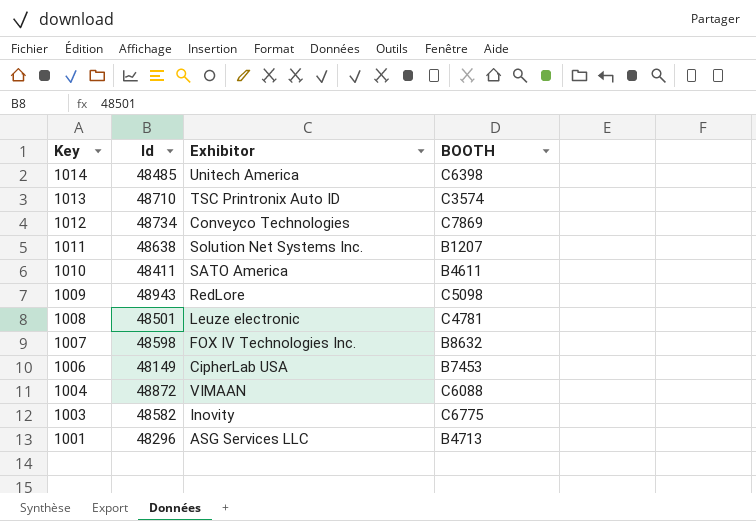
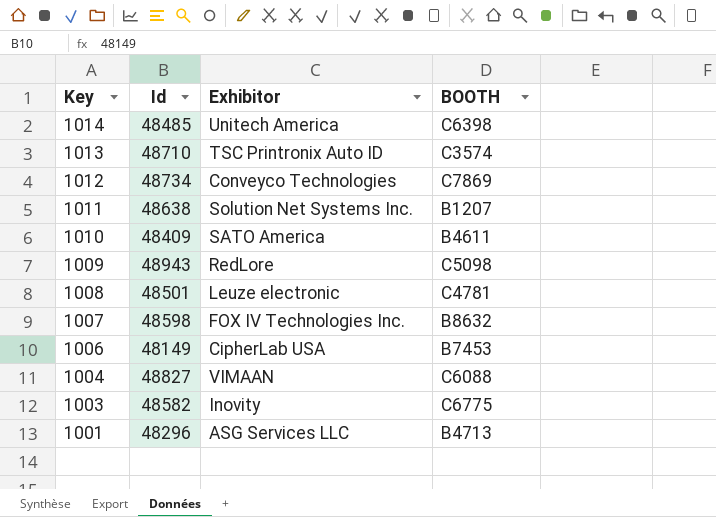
1010 | Id: 48411 -> 48409
1004 | Id: 48872 -> 48827

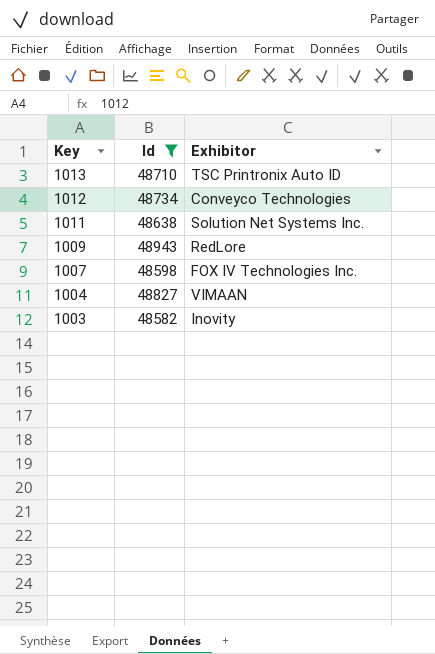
filter: none -> Id >= 48582
column BOOTH | position: 4 -> none

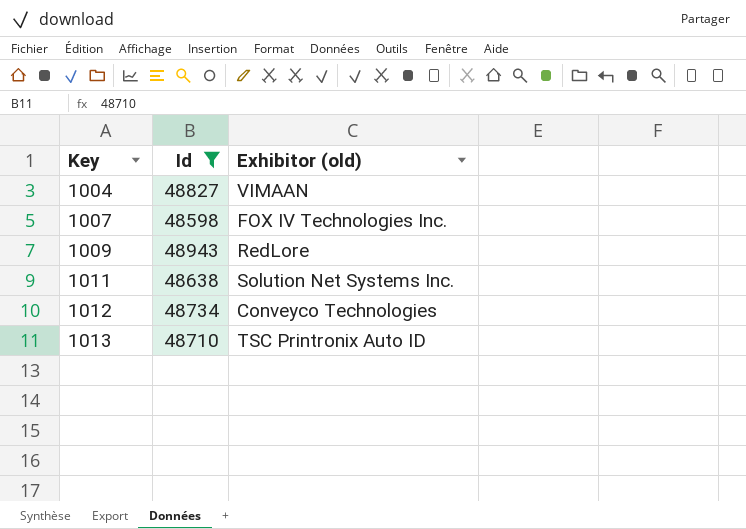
row order: Key descending -> Key ascending
column name: Exhibitor -> Exhibitor (old)
row 1003: 48582 | Inovity -> none

